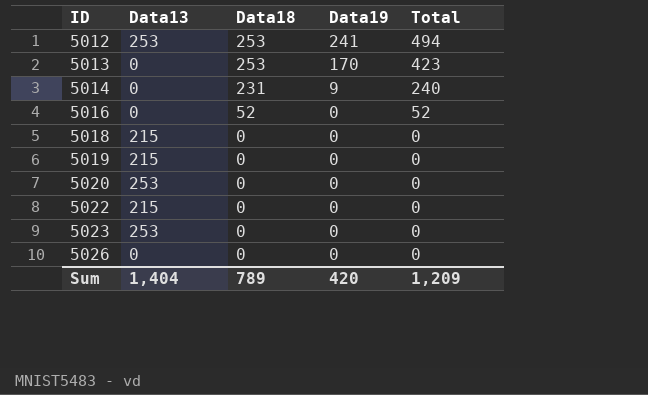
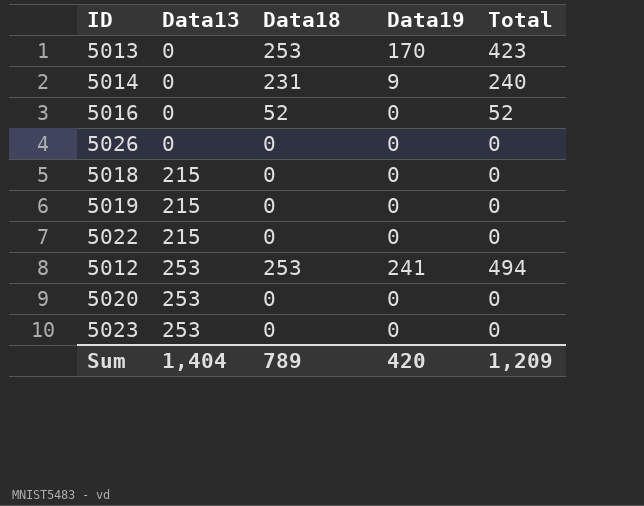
row order: ID ascending -> Data13 ascending

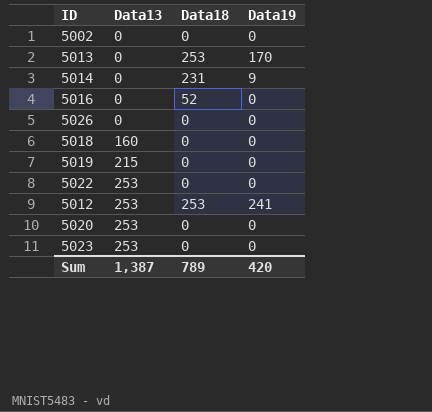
column Total | formula: [Data18] + [Data19] -> none
row 5002: none -> 0 | 0 | 0
5018 | Data13: 215 -> 160
5022 | Data13: 215 -> 253
Sum | Data13: 1,404 -> 1,387

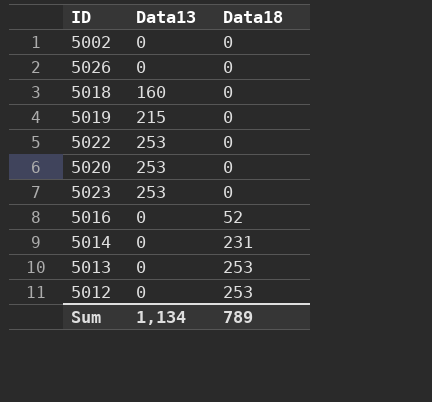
row order: Data13 ascending -> Data18 ascending
column Data19 | position: 4 -> none
5012 | Data13: 253 -> 0
Sum | Data13: 1,387 -> 1,134

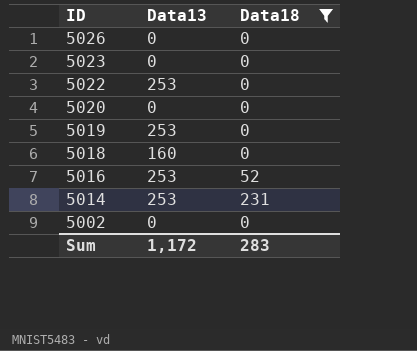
filter: none -> Data18 != 253
row order: Data18 ascending -> ID descending
5023 | Data13: 253 -> 0
5020 | Data13: 253 -> 0
5019 | Data13: 215 -> 253
5016 | Data13: 0 -> 253
5014 | Data13: 0 -> 253
Sum | Data13: 1,134 -> 1,172
Sum | Data18: 789 -> 283

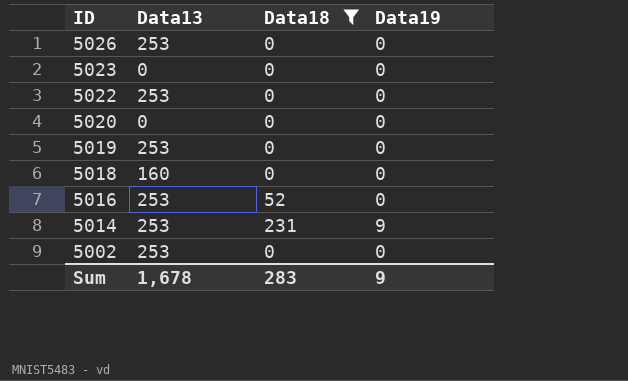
column Data19 | position: none -> 4
5026 | Data13: 0 -> 253
5002 | Data13: 0 -> 253
Sum | Data13: 1,172 -> 1,678

